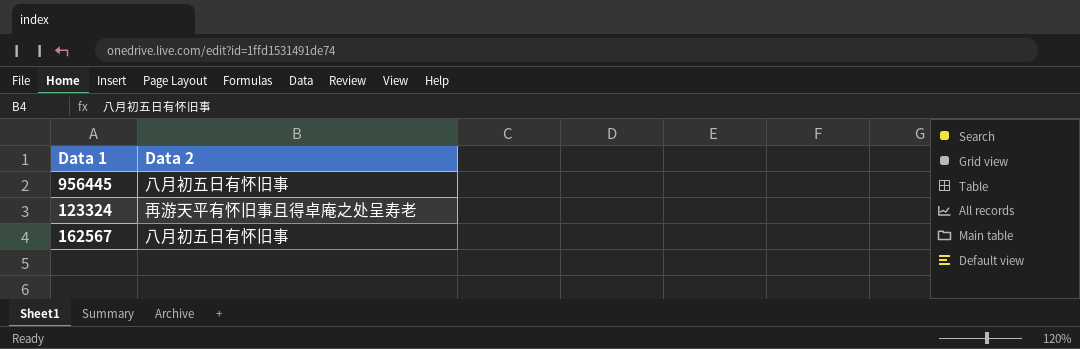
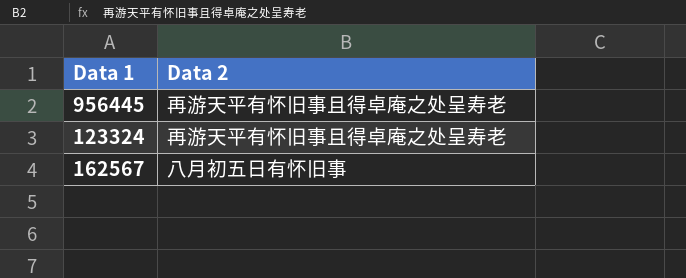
956445 | Data 2: 八月初五日有怀旧事 -> 再游天平有怀旧事且得卓庵之处呈寿老

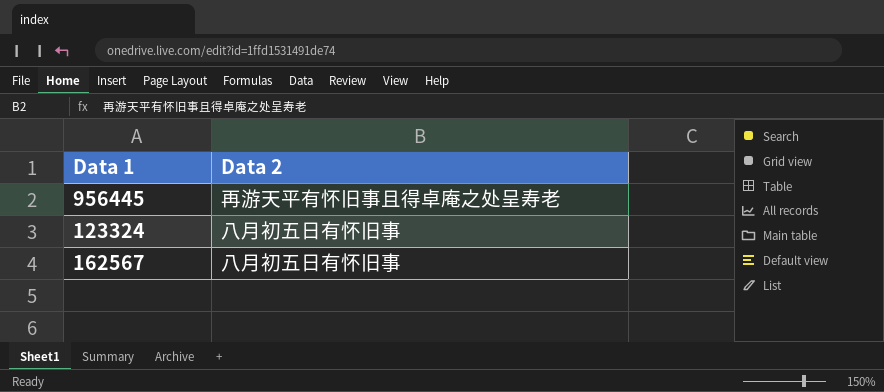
123324 | Data 2: 再游天平有怀旧事且得卓庵之处呈寿老 -> 八月初五日有怀旧事

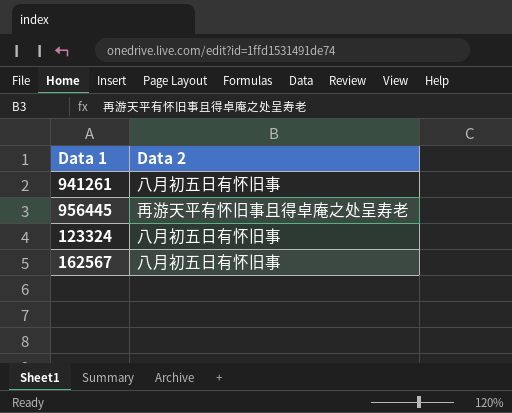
row 941261: none -> 八月初五日有怀旧事

